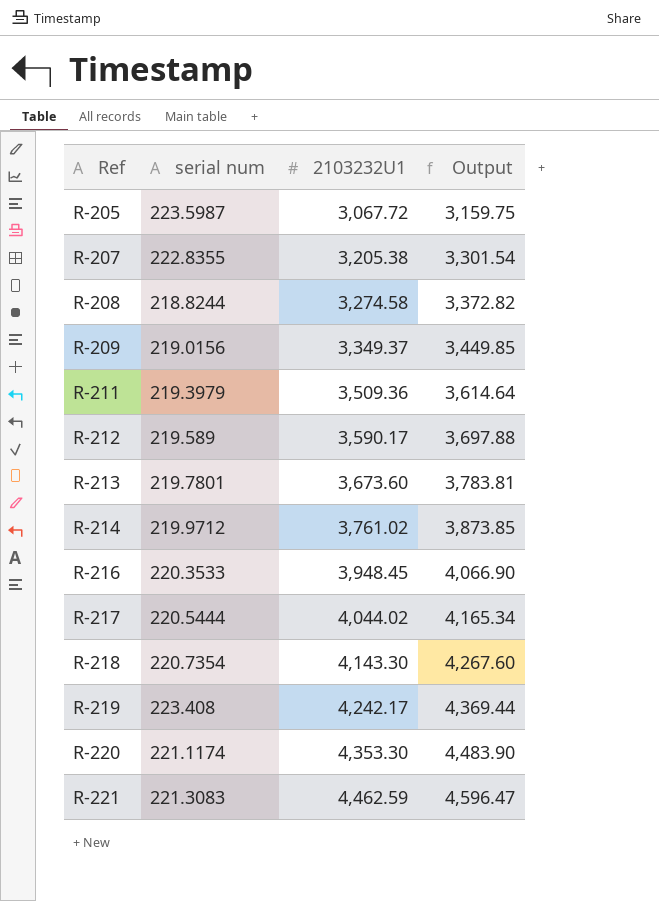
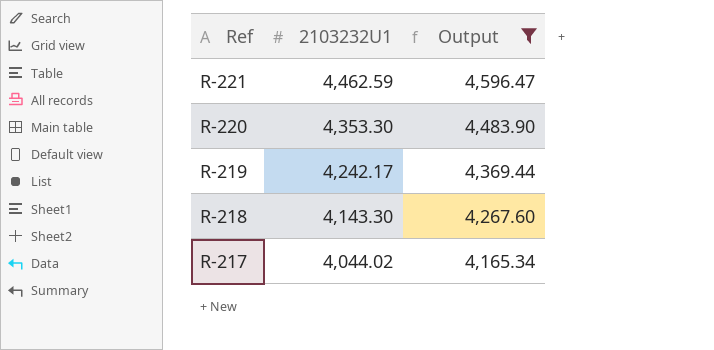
filter: none -> Output >= 4,165.34
row order: Ref ascending -> Ref descending
column serial num | position: 2 -> none

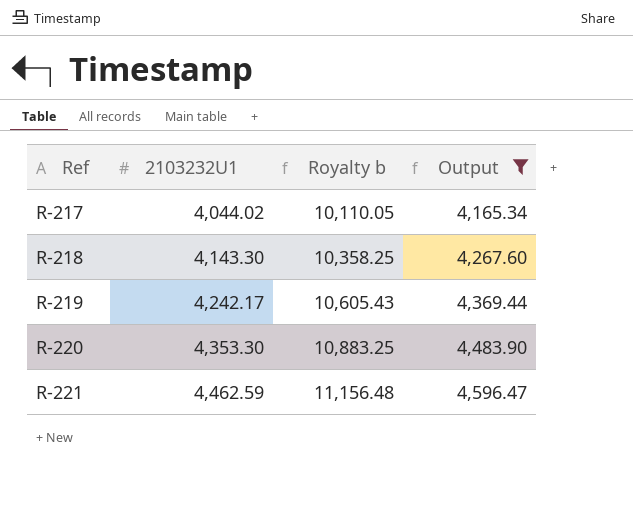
row order: Ref descending -> Ref ascending
column Royalty b | formula: none -> [2103232U1] * 2.5

